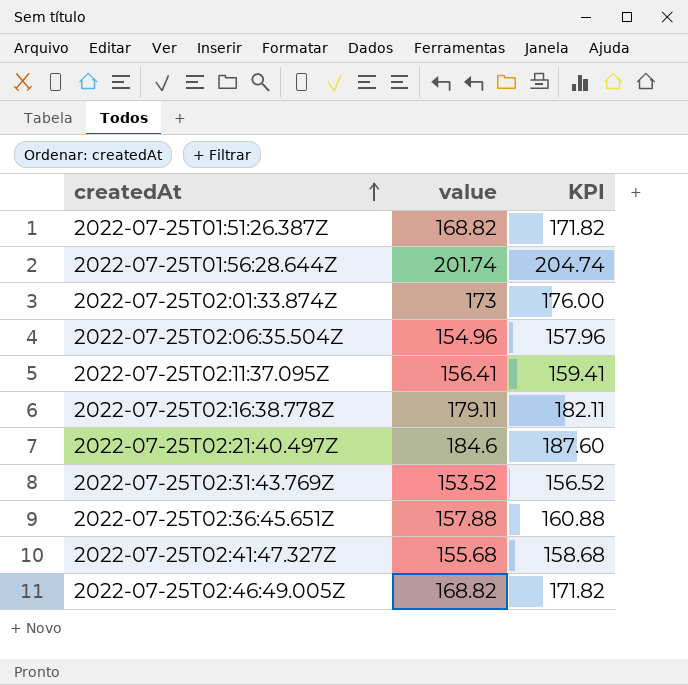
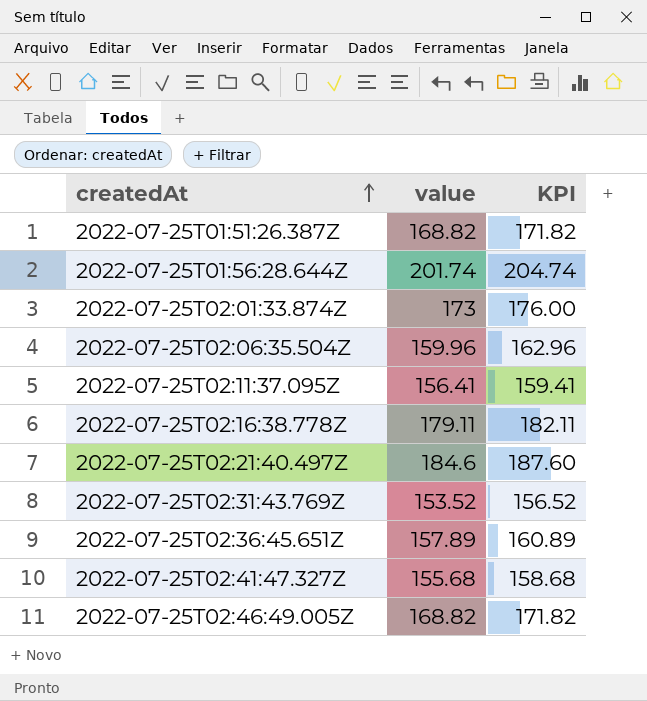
2022-07-25T02:06:35.504Z | value: 154.96 -> 159.96
2022-07-25T02:06:35.504Z | KPI: 157.96 -> 162.96
2022-07-25T02:36:45.651Z | value: 157.88 -> 157.89
2022-07-25T02:36:45.651Z | KPI: 160.88 -> 160.89

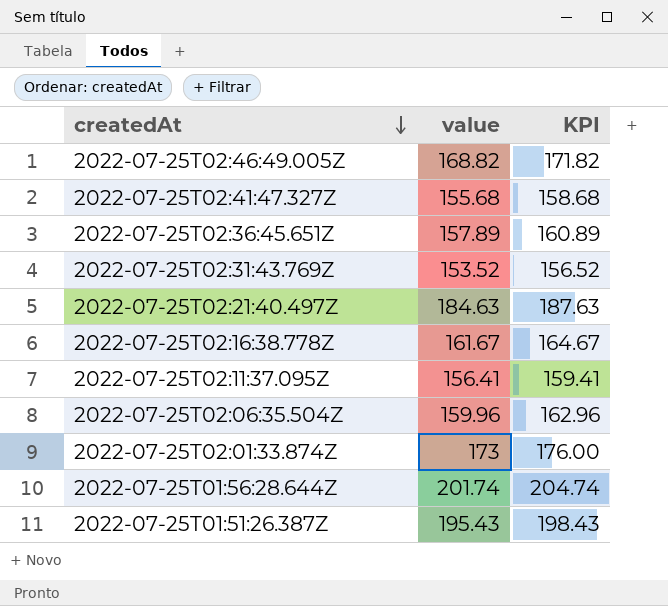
row order: createdAt ascending -> createdAt descending
2022-07-25T02:21:40.497Z | value: 184.6 -> 184.63
2022-07-25T02:21:40.497Z | KPI: 187.60 -> 187.63
2022-07-25T02:16:38.778Z | value: 179.11 -> 161.67
2022-07-25T02:16:38.778Z | KPI: 182.11 -> 164.67
2022-07-25T01:51:26.387Z | value: 168.82 -> 195.43
2022-07-25T01:51:26.387Z | KPI: 171.82 -> 198.43

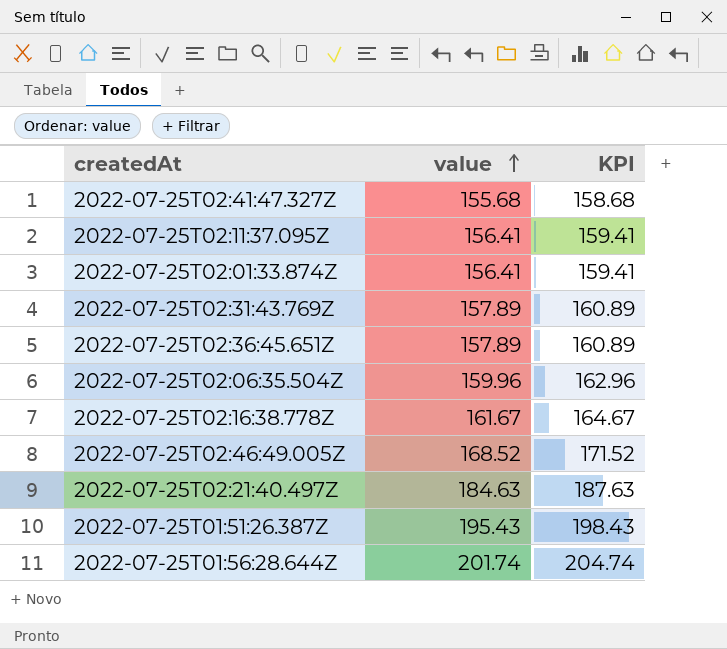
row order: createdAt descending -> value ascending
2022-07-25T02:01:33.874Z | value: 173 -> 156.41
2022-07-25T02:01:33.874Z | KPI: 176.00 -> 159.41
2022-07-25T02:31:43.769Z | value: 153.52 -> 157.89
2022-07-25T02:31:43.769Z | KPI: 156.52 -> 160.89
2022-07-25T02:46:49.005Z | value: 168.82 -> 168.52
2022-07-25T02:46:49.005Z | KPI: 171.82 -> 171.52

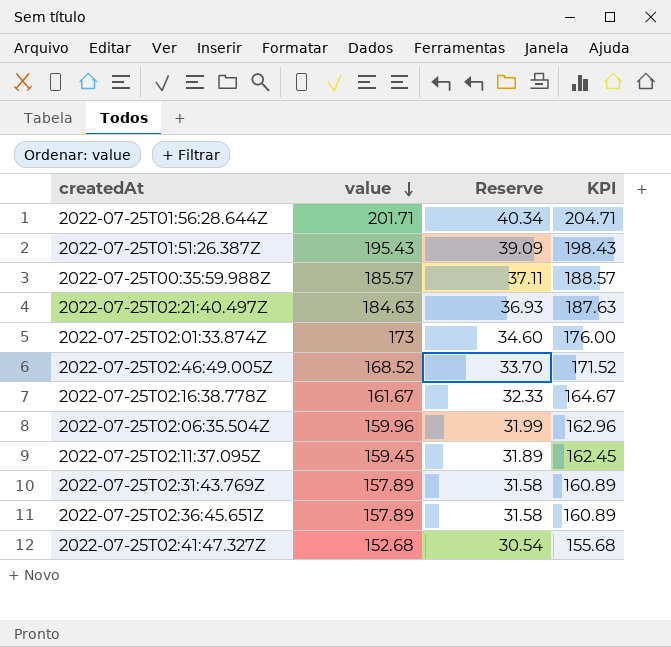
row order: value ascending -> value descending
column Reserve | formula: none -> [value] * 0.2
2022-07-25T01:56:28.644Z | value: 201.74 -> 201.71
2022-07-25T01:56:28.644Z | KPI: 204.74 -> 204.71
row 2022-07-25T00:35:59.988Z: none -> 185.57 | 37.11 | 188.57
2022-07-25T02:01:33.874Z | value: 156.41 -> 173
2022-07-25T02:01:33.874Z | KPI: 159.41 -> 176.00
2022-07-25T02:11:37.095Z | value: 156.41 -> 159.45
2022-07-25T02:11:37.095Z | KPI: 159.41 -> 162.45
2022-07-25T02:41:47.327Z | value: 155.68 -> 152.68
2022-07-25T02:41:47.327Z | KPI: 158.68 -> 155.68

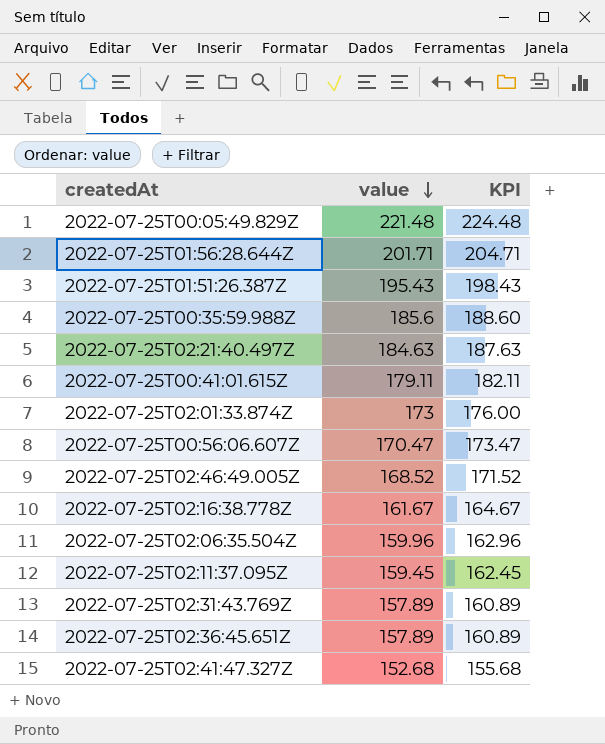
column Reserve | formula: [value] * 0.2 -> none
row 2022-07-25T00:05:49.829Z: none -> 221.48 | 224.48
2022-07-25T00:35:59.988Z | value: 185.57 -> 185.6
2022-07-25T00:35:59.988Z | KPI: 188.57 -> 188.60
row 2022-07-25T00:41:01.615Z: none -> 179.11 | 182.11
row 2022-07-25T00:56:06.607Z: none -> 170.47 | 173.47

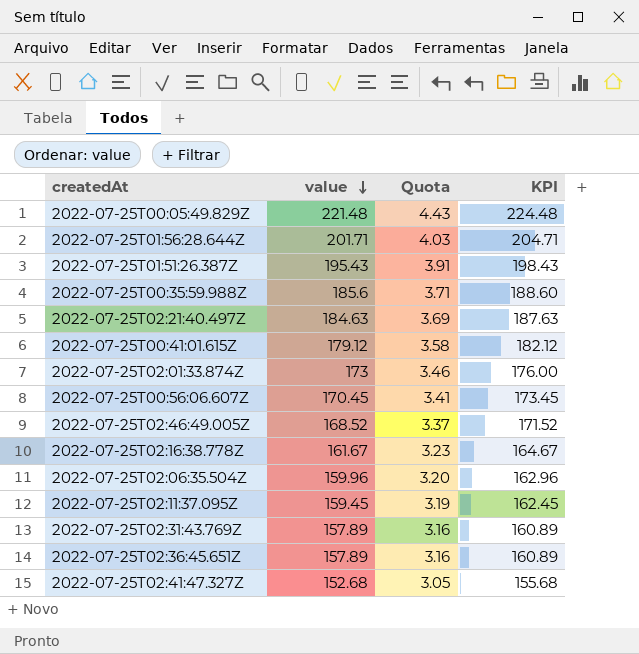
column Quota | formula: none -> [value] * 0.02
2022-07-25T00:41:01.615Z | value: 179.11 -> 179.12
2022-07-25T00:41:01.615Z | KPI: 182.11 -> 182.12
2022-07-25T00:56:06.607Z | value: 170.47 -> 170.45
2022-07-25T00:56:06.607Z | KPI: 173.47 -> 173.45

